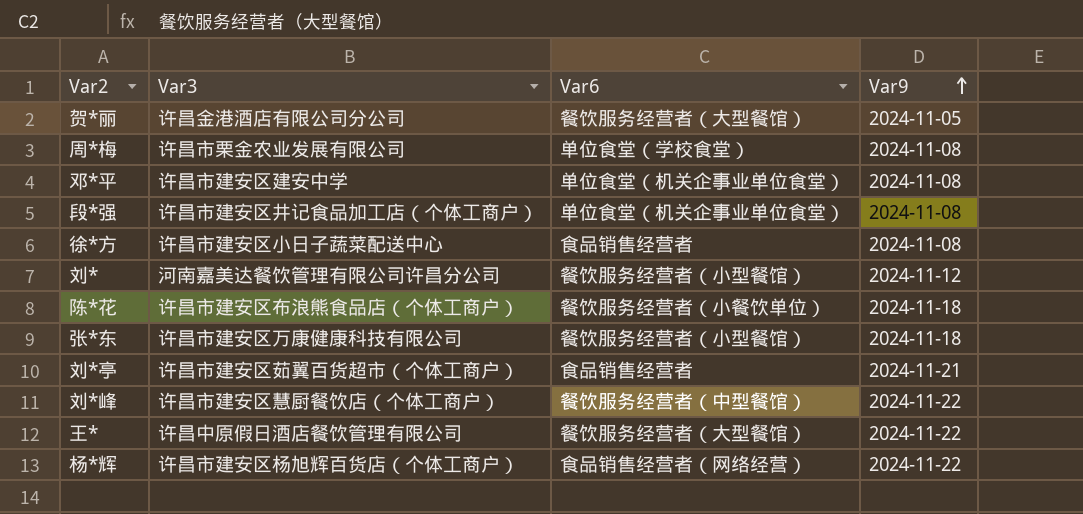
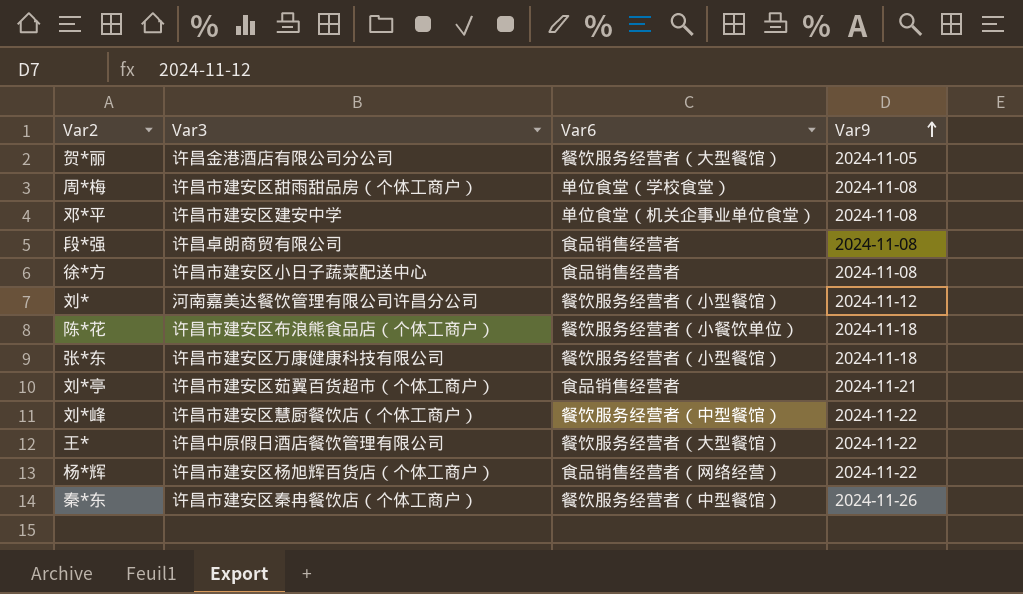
周*梅 | Var3: 许昌市栗金农业发展有限公司 -> 许昌市建安区甜雨甜品房（个体工商户）
段*强 | Var3: 许昌市建安区井记食品加工店（个体工商户） -> 许昌卓朗商贸有限公司
段*强 | Var6: 单位食堂（机关企事业单位食堂） -> 食品销售经营者
row 秦*东: none -> 许昌市建安区秦冉餐饮店（个体工商户） | 餐饮服务经营者（中型餐馆） | 2024-11-26

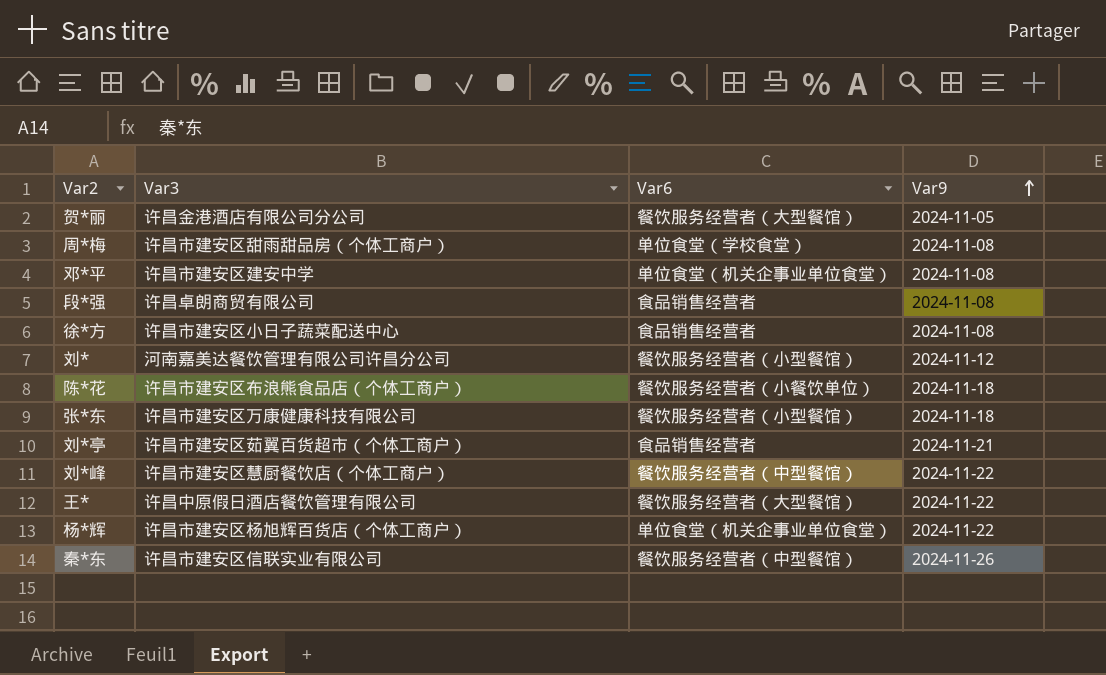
杨*辉 | Var6: 食品销售经营者（网络经营） -> 单位食堂（机关企事业单位食堂）
秦*东 | Var3: 许昌市建安区秦冉餐饮店（个体工商户） -> 许昌市建安区信联实业有限公司

